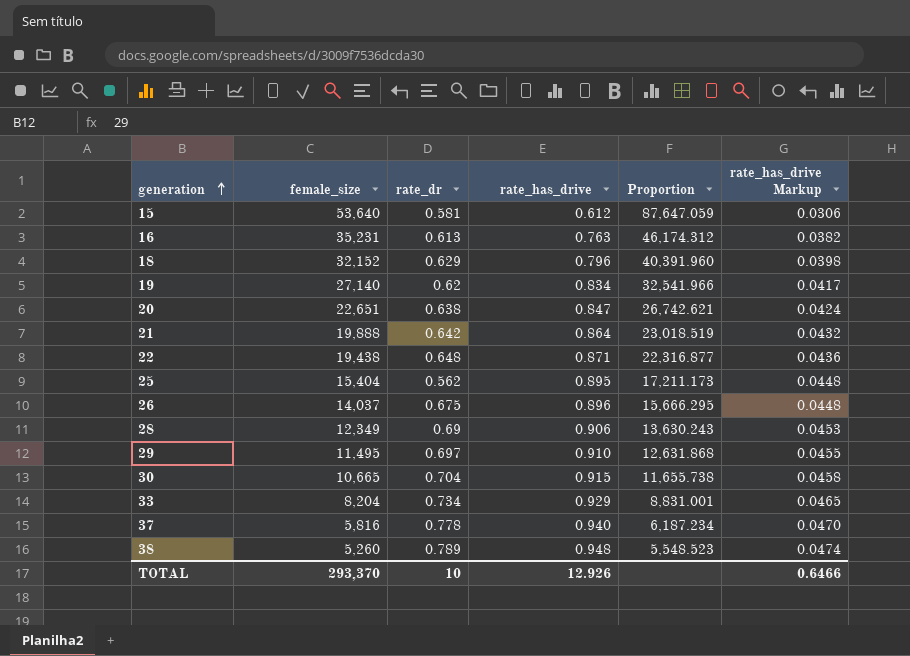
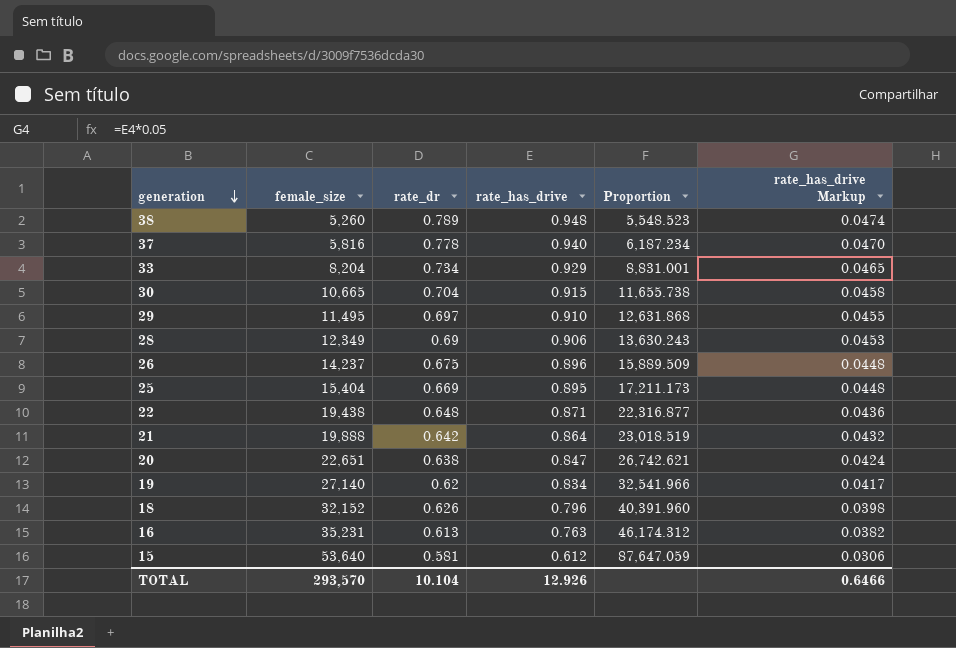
row order: generation ascending -> generation descending
26 | female_size: 14,037 -> 14,237
26 | Proportion: 15,666.295 -> 15,889.509
25 | rate_dr: 0.562 -> 0.669
18 | rate_dr: 0.629 -> 0.626
TOTAL | female_size: 293,370 -> 293,570
TOTAL | rate_dr: 10 -> 10.104

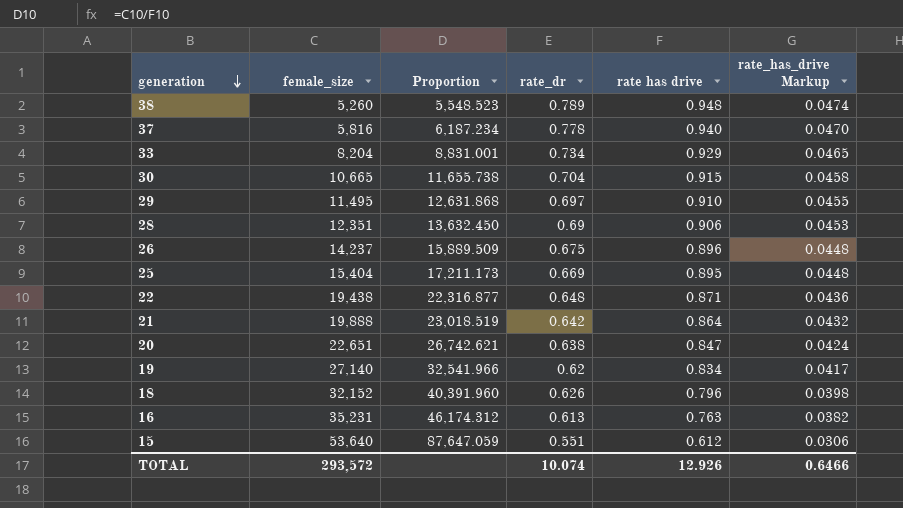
column Proportion | position: 5 -> 3
column name: rate_has_drive -> rate has drive
28 | female_size: 12,349 -> 12,351
28 | Proportion: 13,630.243 -> 13,632.450
15 | rate_dr: 0.581 -> 0.551
TOTAL | female_size: 293,570 -> 293,572
TOTAL | rate_dr: 10.104 -> 10.074

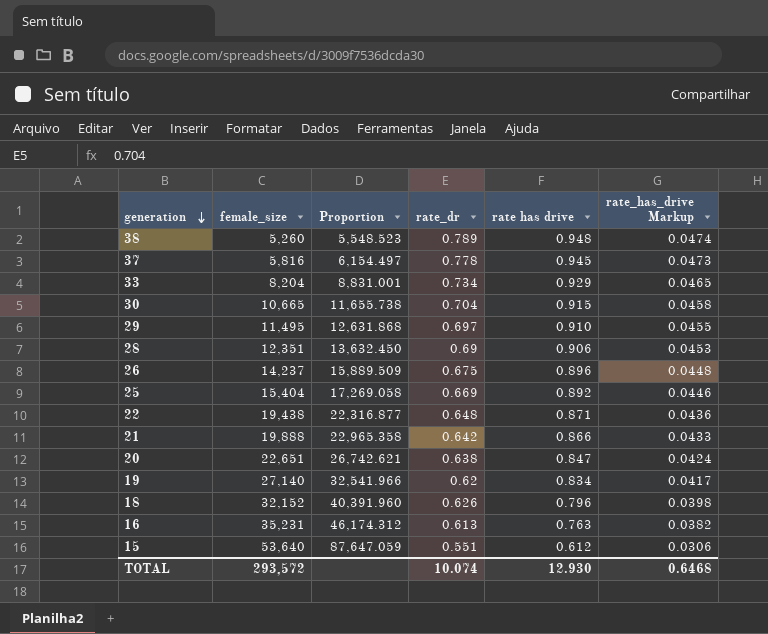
37 | Proportion: 6,187.234 -> 6,154.497
37 | rate has drive: 0.940 -> 0.945
37 | rate_has_drive Markup: 0.0470 -> 0.0473
25 | Proportion: 17,211.173 -> 17,269.058
25 | rate has drive: 0.895 -> 0.892
25 | rate_has_drive Markup: 0.0448 -> 0.0446
21 | Proportion: 23,018.519 -> 22,965.358
21 | rate has drive: 0.864 -> 0.866
21 | rate_has_drive Markup: 0.0432 -> 0.0433
TOTAL | rate has drive: 12.926 -> 12.930
TOTAL | rate_has_drive Markup: 0.6466 -> 0.6468

